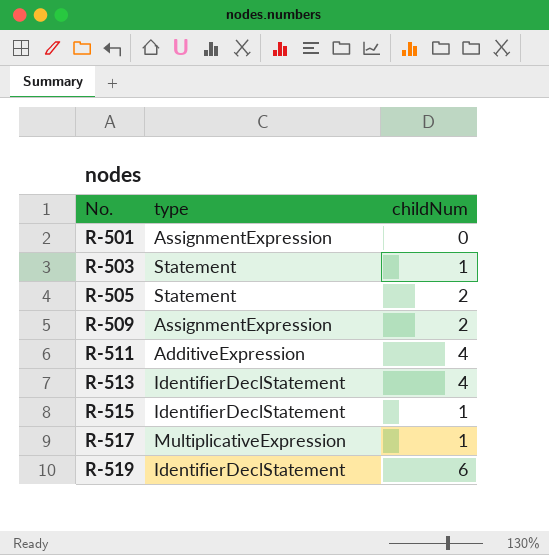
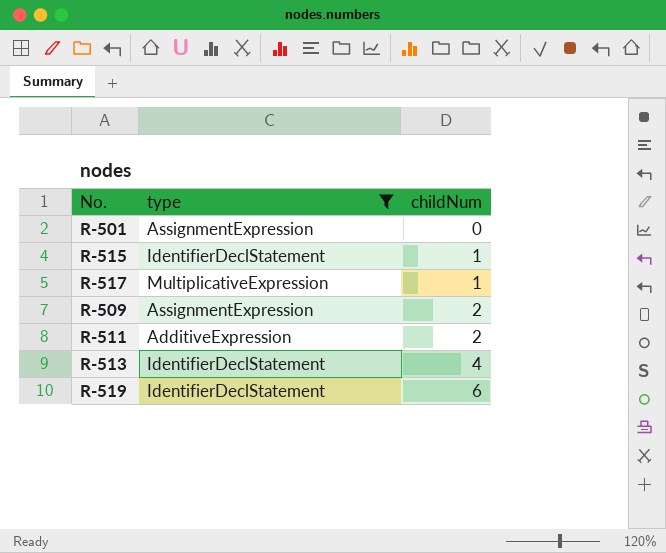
filter: none -> type != Statement
row order: No. ascending -> childNum ascending
R-511 | childNum: 4 -> 2

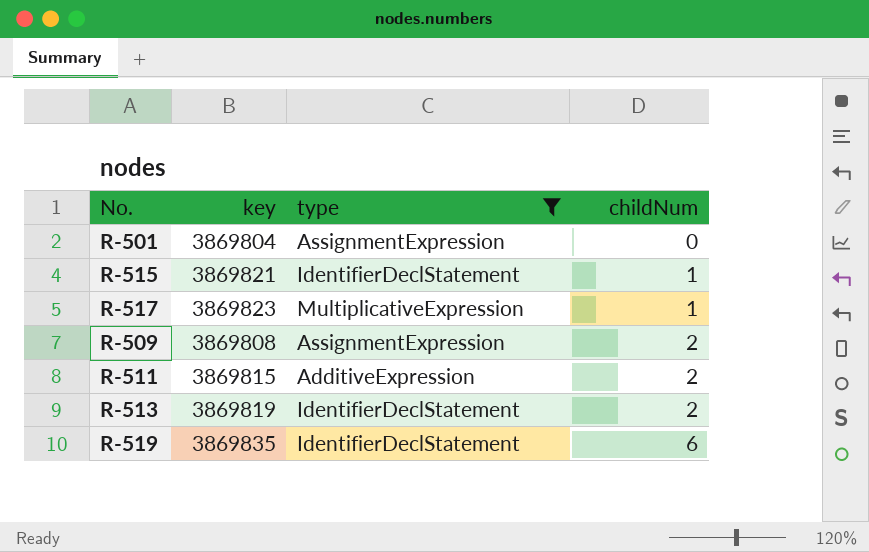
column key | position: none -> 2
R-513 | childNum: 4 -> 2

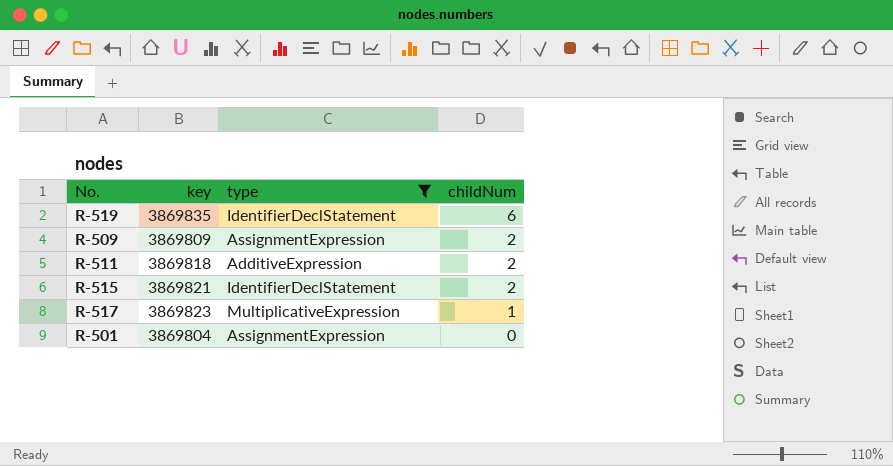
row order: childNum ascending -> childNum descending
row R-513: 3869819 | IdentifierDeclStatement | 2 -> none
R-509 | key: 3869808 -> 3869809
R-511 | key: 3869815 -> 3869818
R-515 | childNum: 1 -> 2

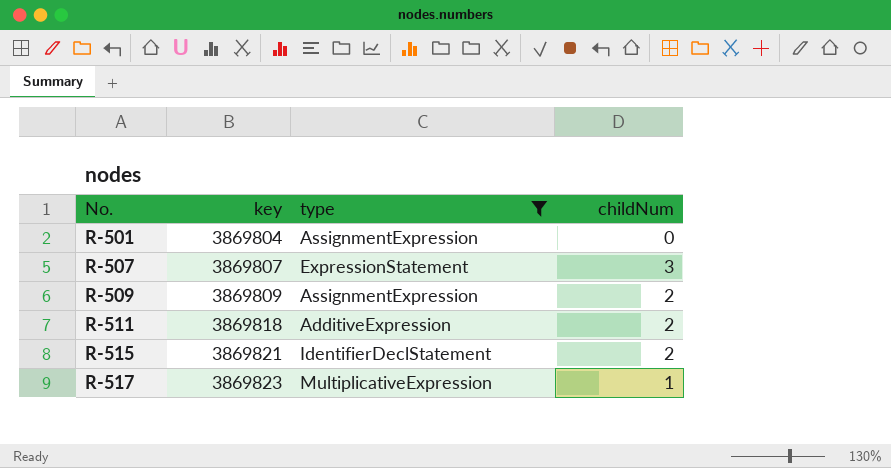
row order: childNum descending -> No. ascending
row R-519: 3869835 | IdentifierDeclStatement | 6 -> none
row R-507: none -> 3869807 | ExpressionStatement | 3

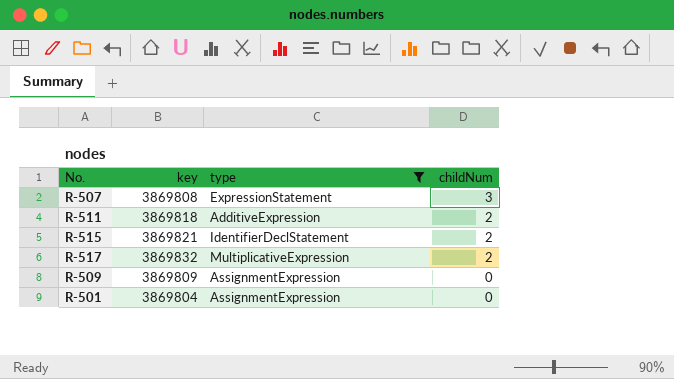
row order: No. ascending -> childNum descending
R-507 | key: 3869807 -> 3869808
R-517 | key: 3869823 -> 3869832
R-517 | childNum: 1 -> 2
R-509 | childNum: 2 -> 0

